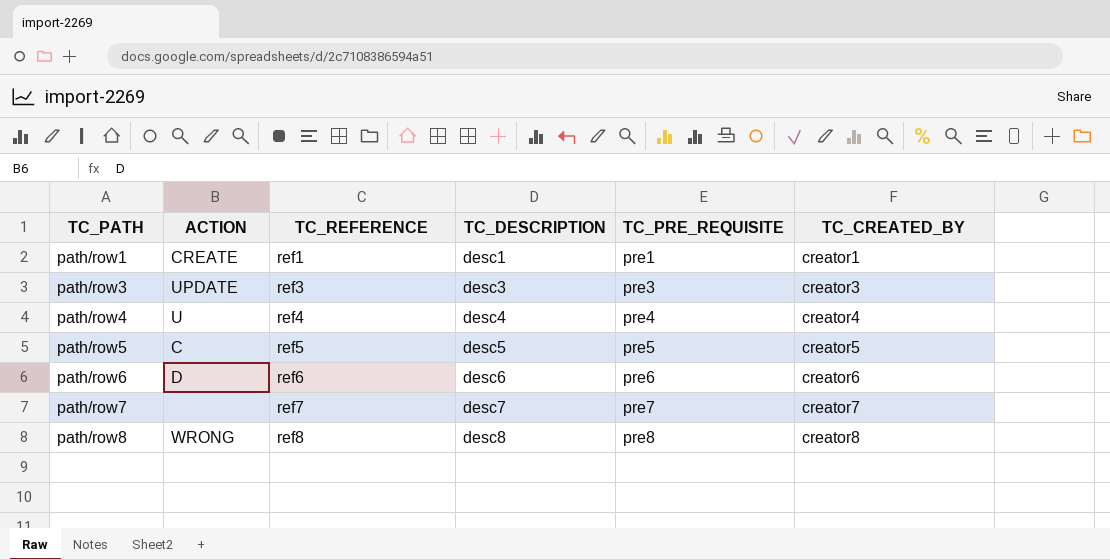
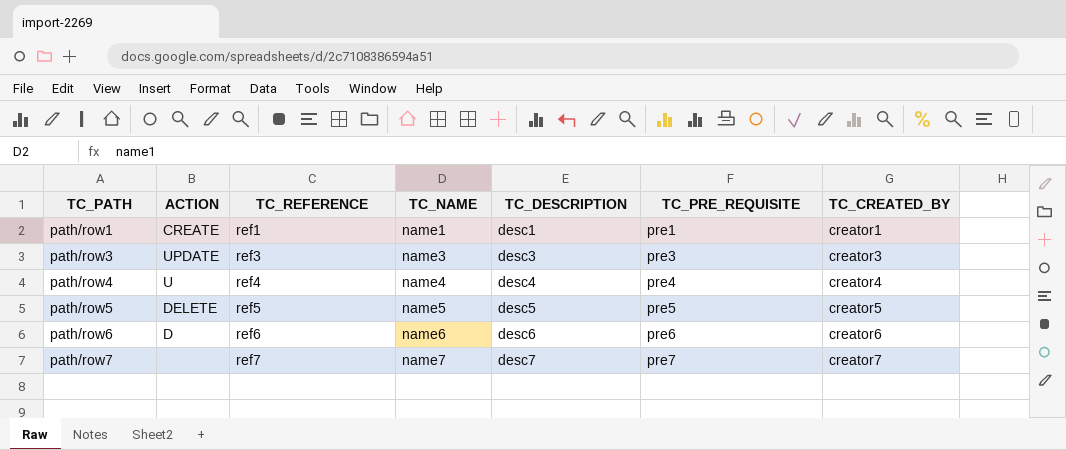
column TC_NAME | position: none -> 4
row path/row8: WRONG | ref8 | desc8 | pre8 | creator8 -> none
path/row5 | ACTION: C -> DELETE

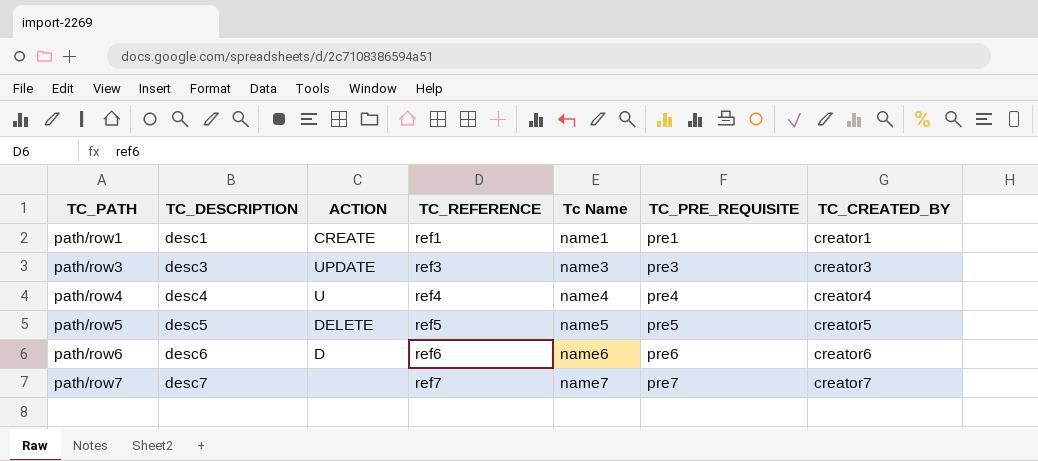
column TC_DESCRIPTION | position: 5 -> 2
column name: TC_NAME -> Tc Name

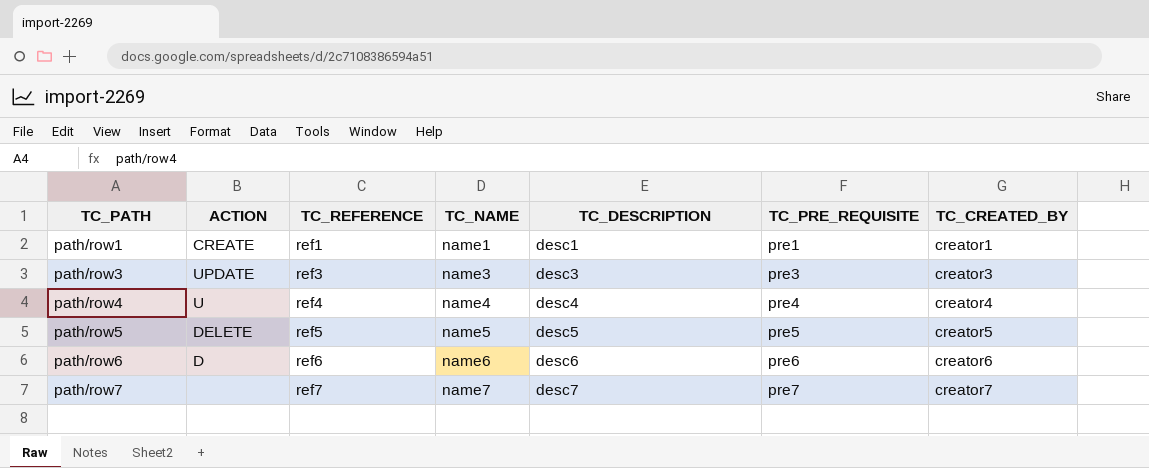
column name: Tc Name -> TC_NAME
column TC_DESCRIPTION | position: 2 -> 5

